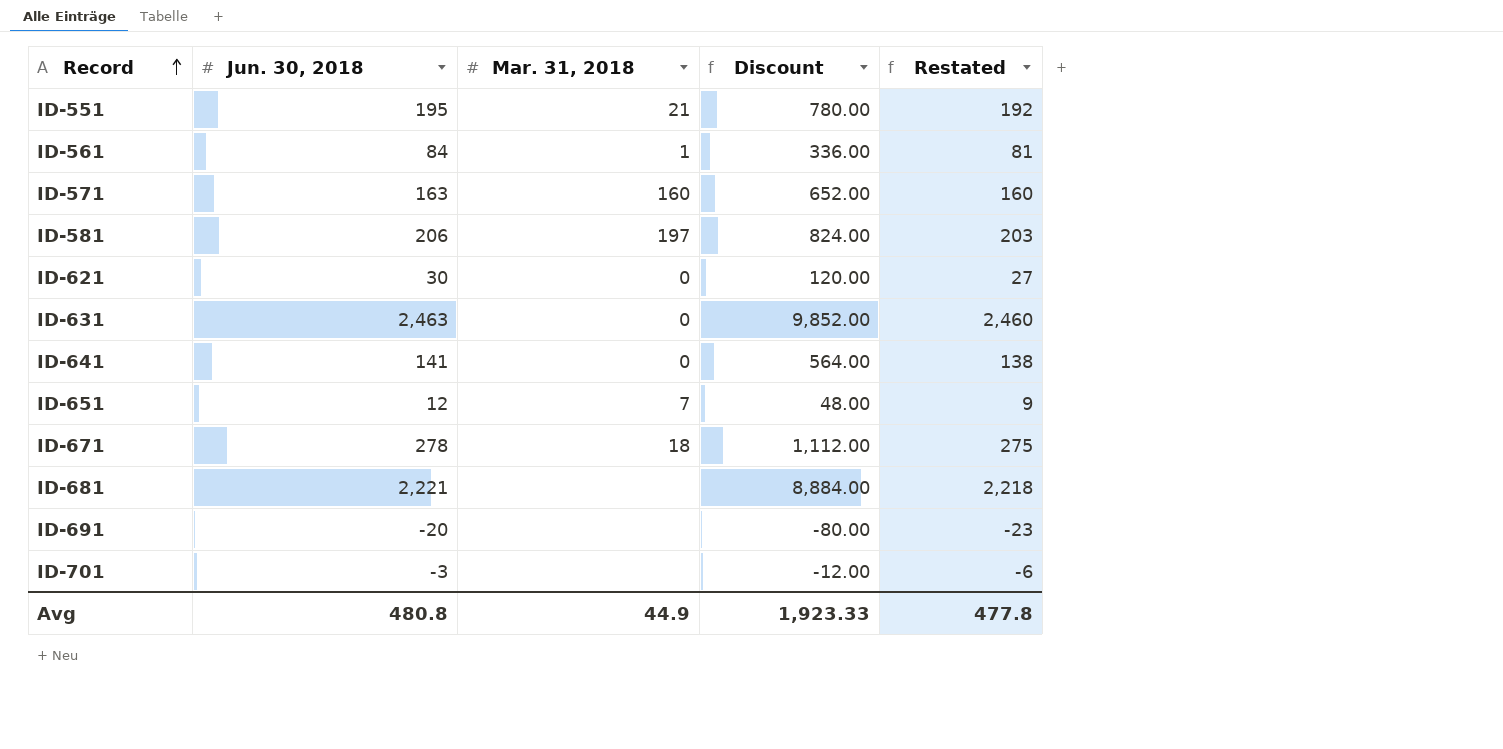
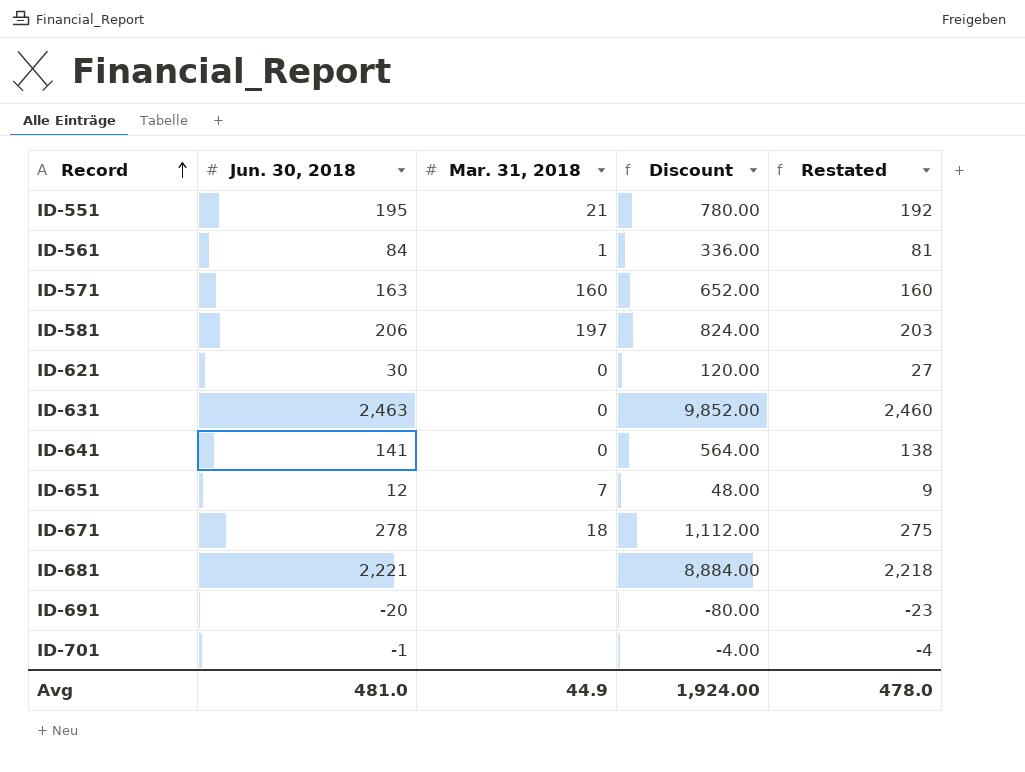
ID-701 | Jun. 30, 2018: -3 -> -1
ID-701 | Discount: -12.00 -> -4.00
ID-701 | Restated: -6 -> -4
Avg | Jun. 30, 2018: 480.8 -> 481.0
Avg | Discount: 1,923.33 -> 1,924.00
Avg | Restated: 477.8 -> 478.0

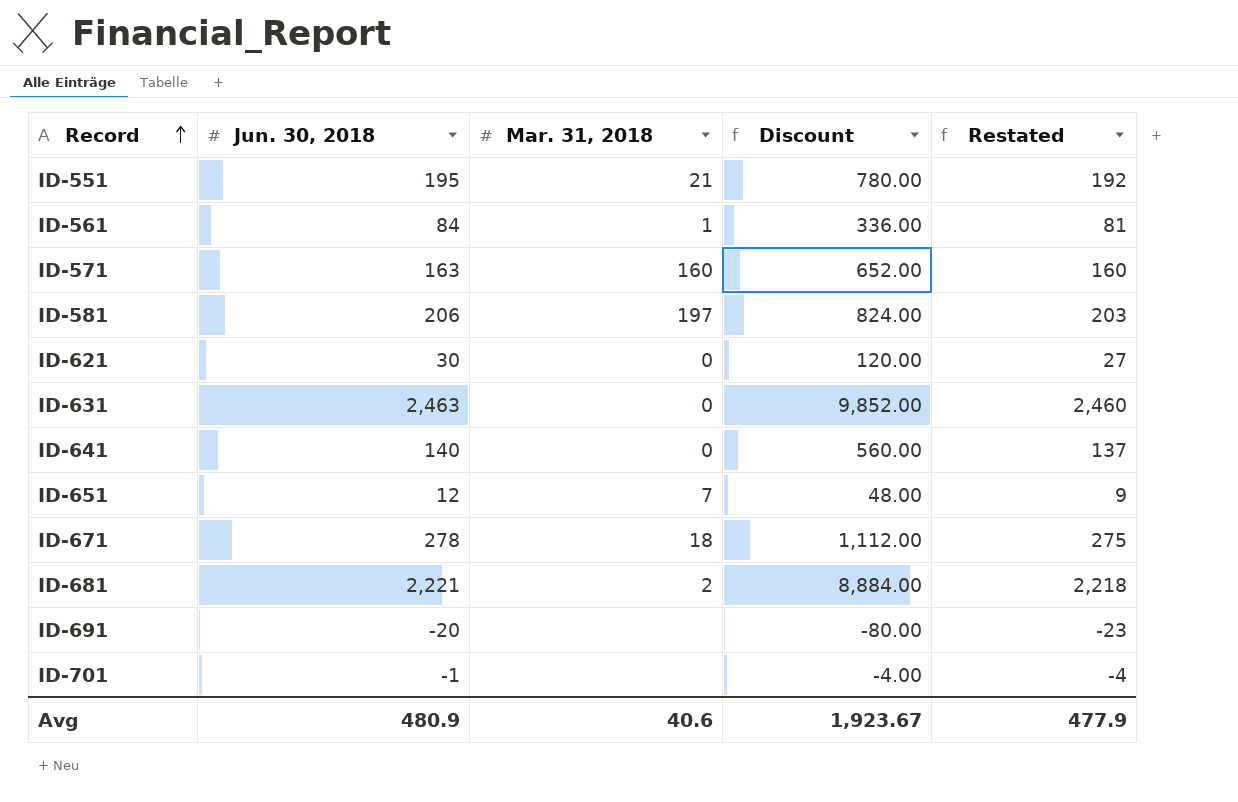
ID-641 | Jun. 30, 2018: 141 -> 140
ID-641 | Discount: 564.00 -> 560.00
ID-641 | Restated: 138 -> 137
ID-681 | Mar. 31, 2018: none -> 2
Avg | Jun. 30, 2018: 481.0 -> 480.9
Avg | Mar. 31, 2018: 44.9 -> 40.6
Avg | Discount: 1,924.00 -> 1,923.67
Avg | Restated: 478.0 -> 477.9

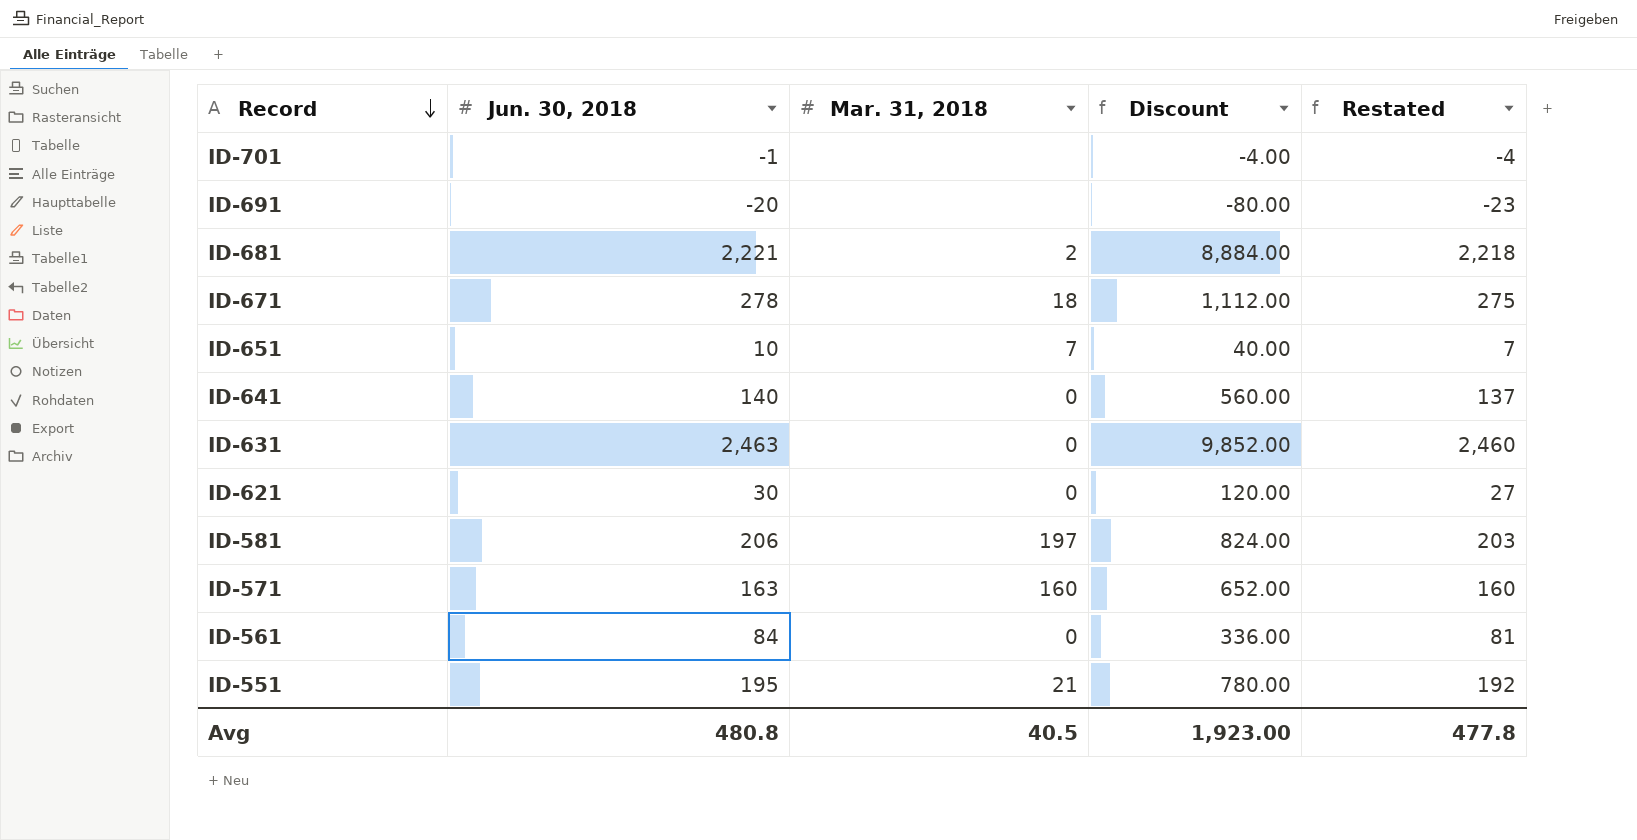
row order: Record ascending -> Record descending
ID-651 | Jun. 30, 2018: 12 -> 10
ID-651 | Discount: 48.00 -> 40.00
ID-651 | Restated: 9 -> 7
ID-561 | Mar. 31, 2018: 1 -> 0
Avg | Jun. 30, 2018: 480.9 -> 480.8
Avg | Mar. 31, 2018: 40.6 -> 40.5
Avg | Discount: 1,923.67 -> 1,923.00
Avg | Restated: 477.9 -> 477.8

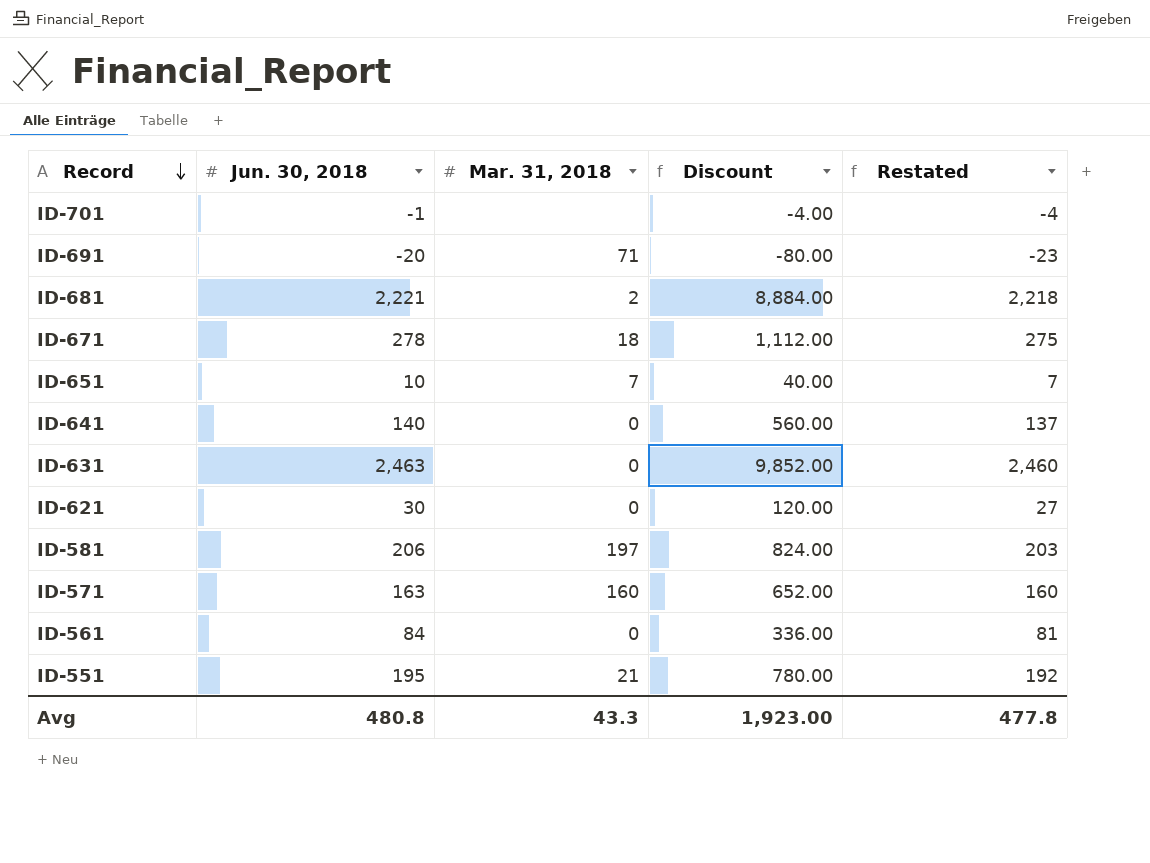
ID-691 | Mar. 31, 2018: none -> 71
Avg | Mar. 31, 2018: 40.5 -> 43.3

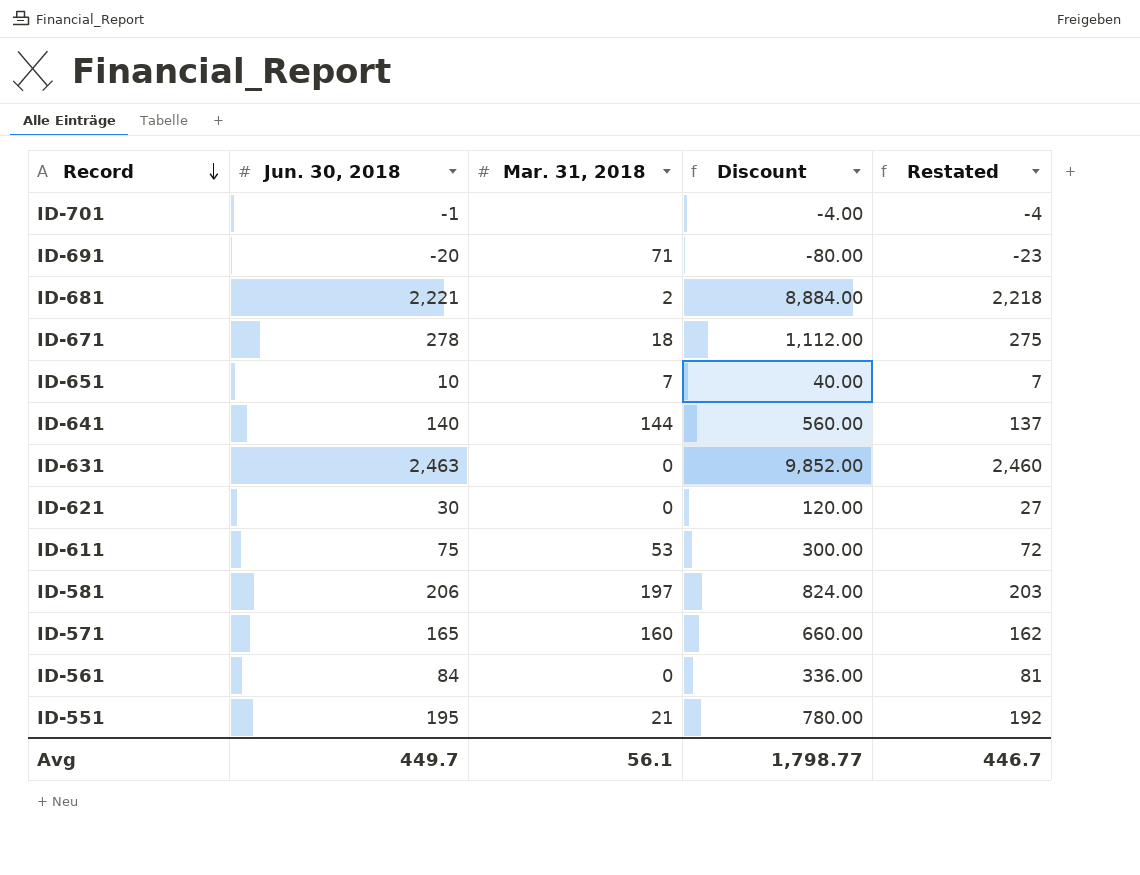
ID-641 | Mar. 31, 2018: 0 -> 144
row ID-611: none -> 75 | 53 | 300.00 | 72
ID-571 | Jun. 30, 2018: 163 -> 165
ID-571 | Discount: 652.00 -> 660.00
ID-571 | Restated: 160 -> 162
Avg | Jun. 30, 2018: 480.8 -> 449.7
Avg | Mar. 31, 2018: 43.3 -> 56.1
Avg | Discount: 1,923.00 -> 1,798.77
Avg | Restated: 477.8 -> 446.7

